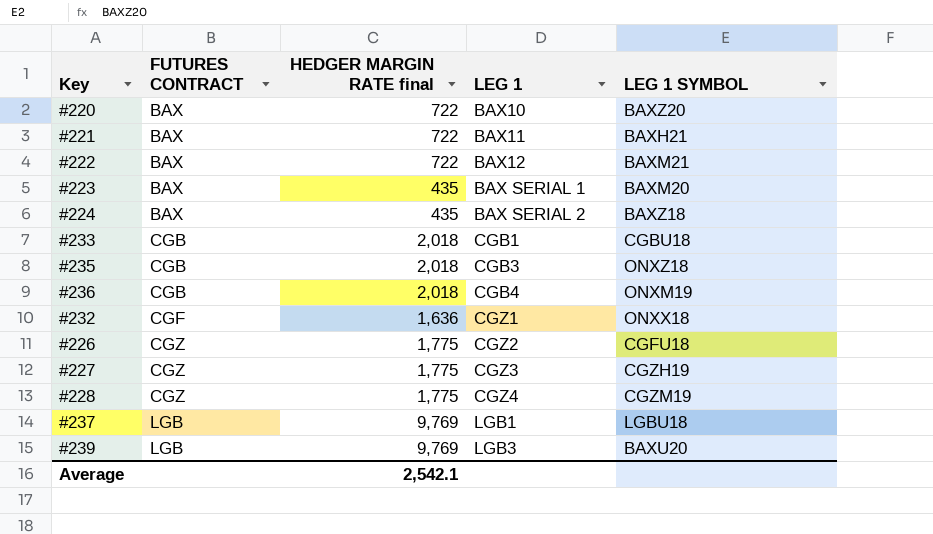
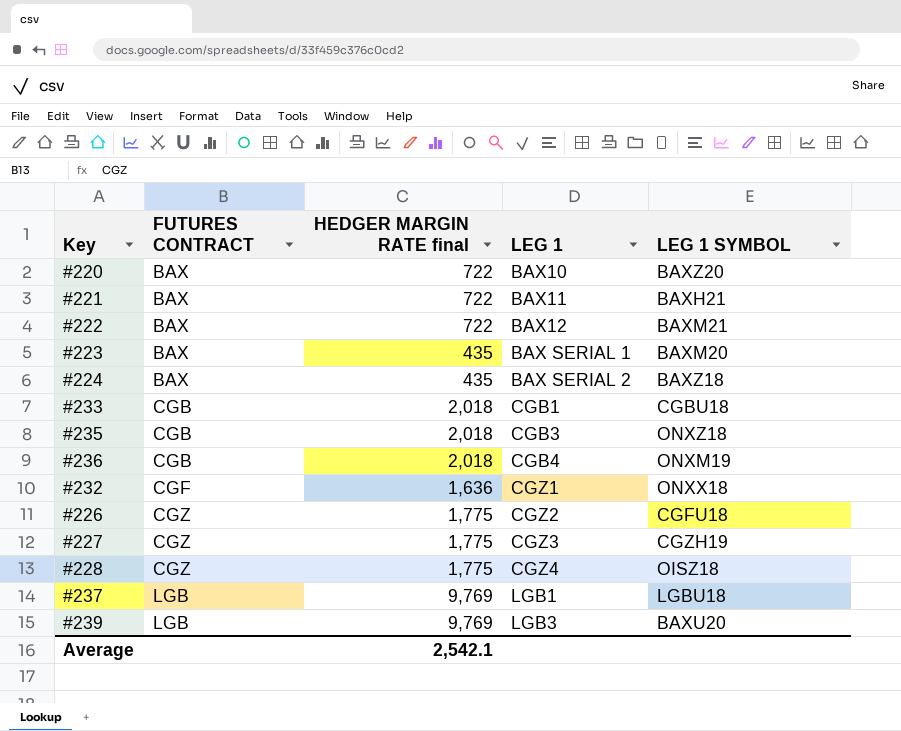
#228 | LEG 1 SYMBOL: CGZM19 -> OISZ18

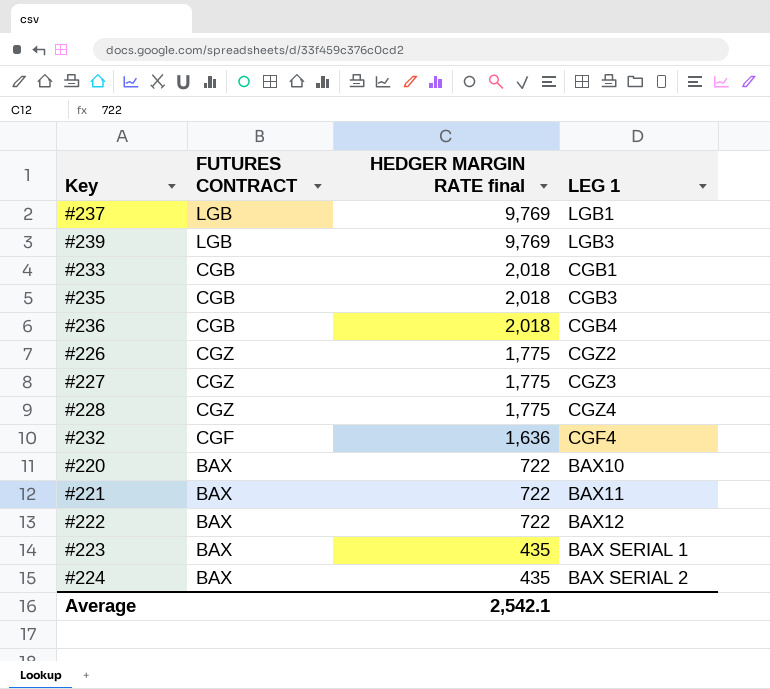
row order: FUTURES CONTRACT ascending -> HEDGER MARGIN RATE final descending
column LEG 1 SYMBOL | position: 5 -> none
#232 | LEG 1: CGZ1 -> CGF4

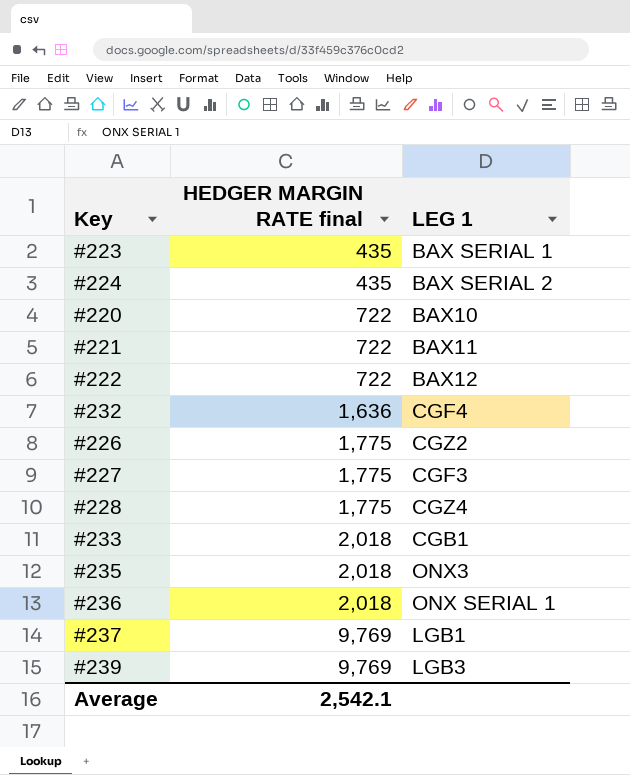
row order: HEDGER MARGIN RATE final descending -> HEDGER MARGIN RATE final ascending
column FUTURES CONTRACT | position: 2 -> none
#227 | LEG 1: CGZ3 -> CGF3
#235 | LEG 1: CGB3 -> ONX3
#236 | LEG 1: CGB4 -> ONX SERIAL 1

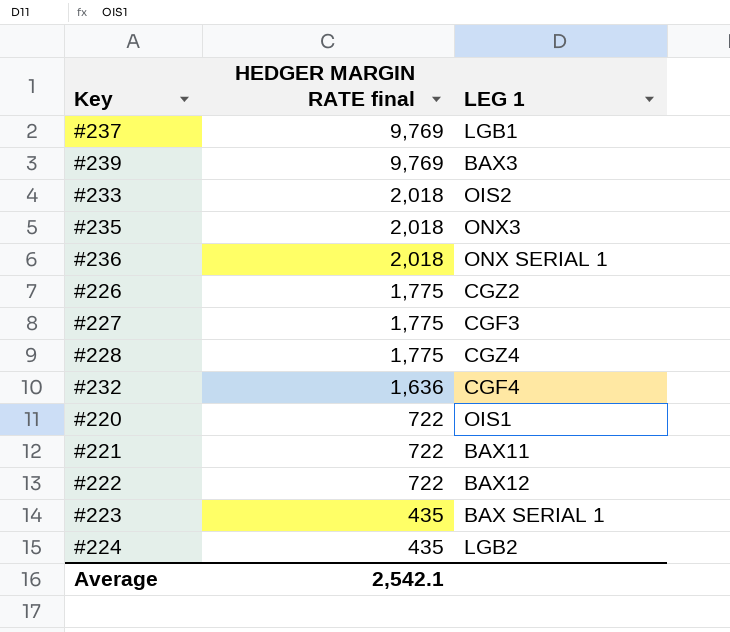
row order: HEDGER MARGIN RATE final ascending -> HEDGER MARGIN RATE final descending
#239 | LEG 1: LGB3 -> BAX3
#233 | LEG 1: CGB1 -> OIS2
#220 | LEG 1: BAX10 -> OIS1
#224 | LEG 1: BAX SERIAL 2 -> LGB2

